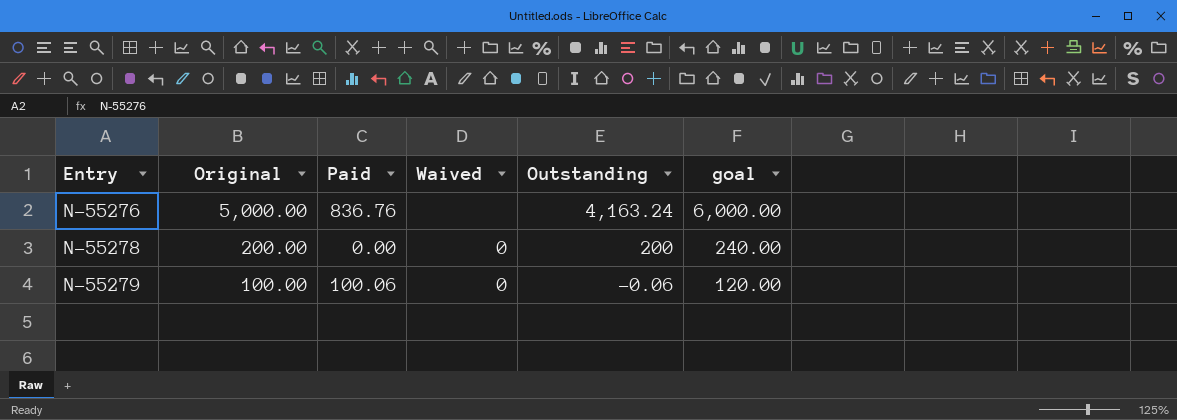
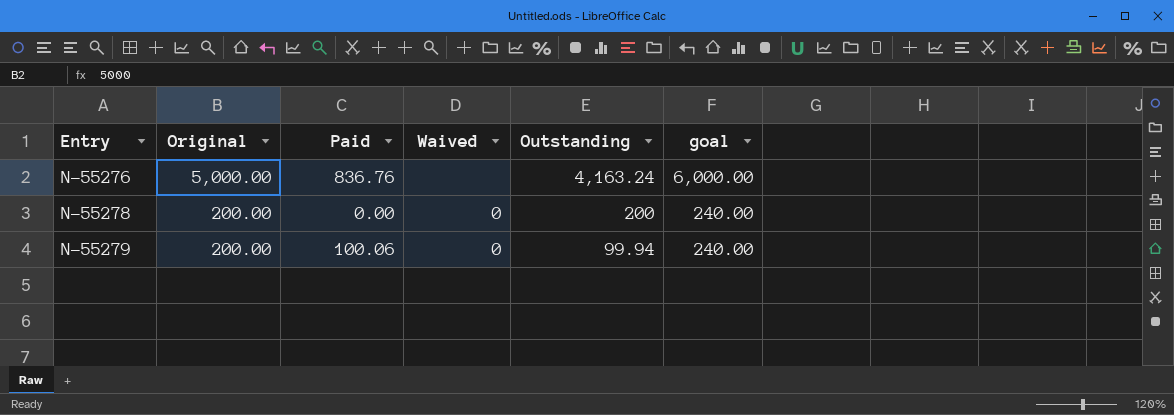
N-55279 | Original: 100.00 -> 200.00
N-55279 | Outstanding: -0.06 -> 99.94
N-55279 | goal: 120.00 -> 240.00

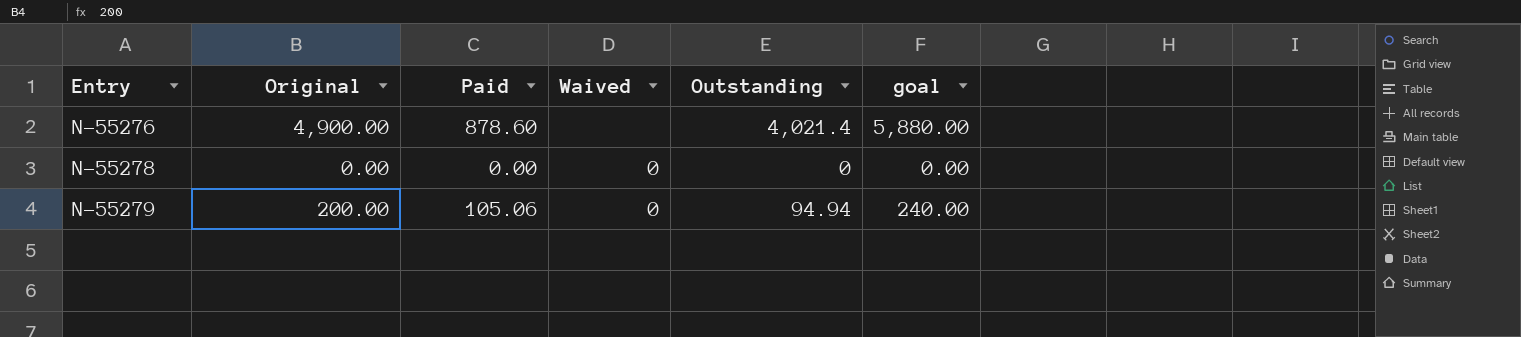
N-55276 | Original: 5,000.00 -> 4,900.00
N-55276 | Paid: 836.76 -> 878.60
N-55276 | Outstanding: 4,163.24 -> 4,021.4
N-55276 | goal: 6,000.00 -> 5,880.00
N-55278 | Original: 200.00 -> 0.00
N-55278 | Outstanding: 200 -> 0
N-55278 | goal: 240.00 -> 0.00
N-55279 | Paid: 100.06 -> 105.06
N-55279 | Outstanding: 99.94 -> 94.94

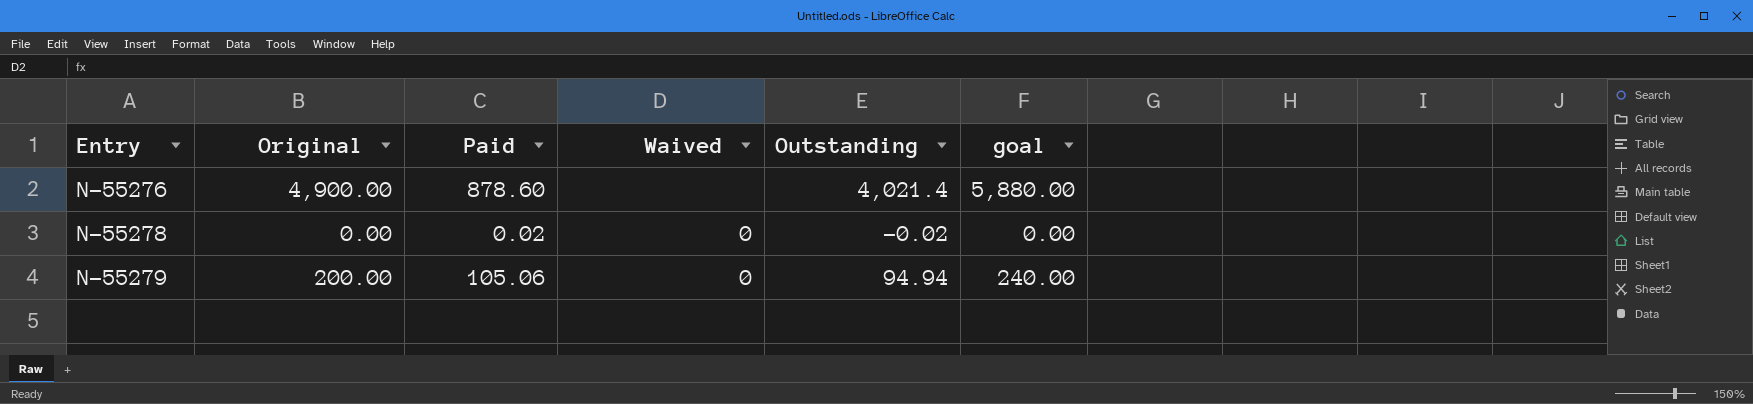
N-55278 | Paid: 0.00 -> 0.02
N-55278 | Outstanding: 0 -> -0.02

